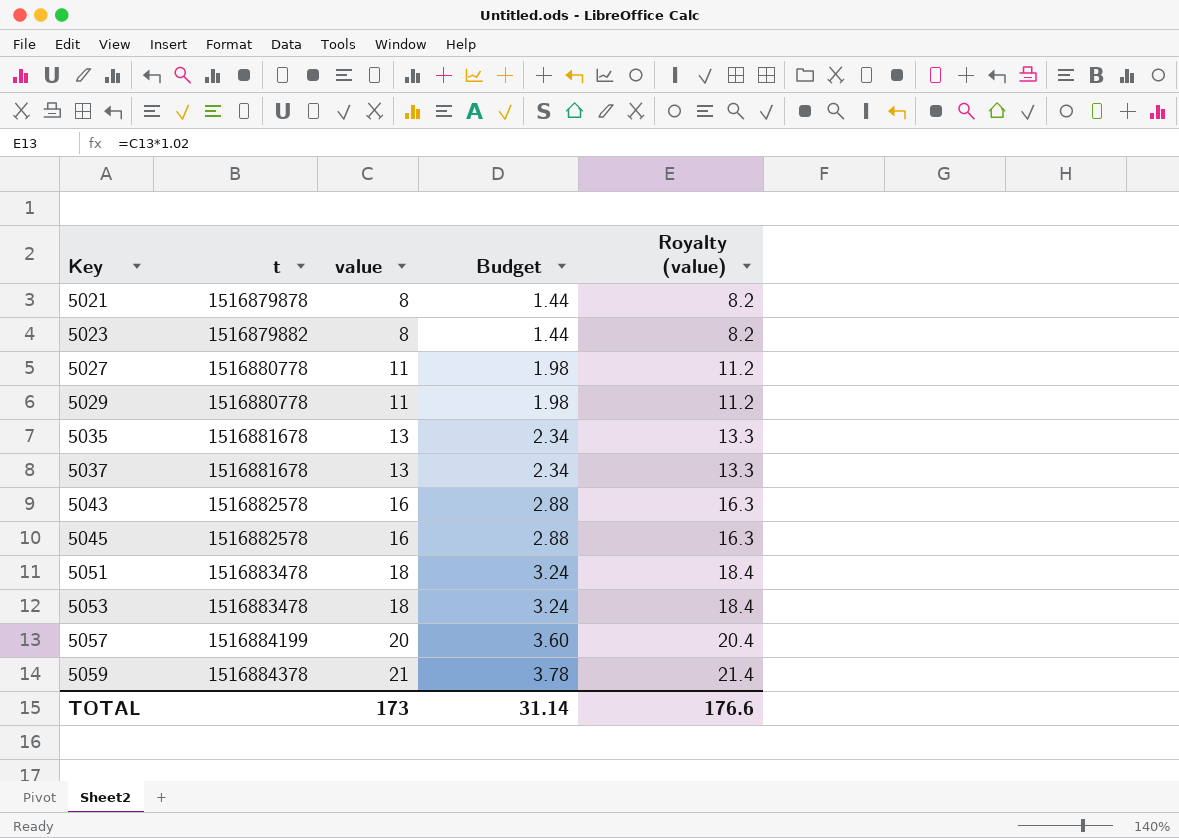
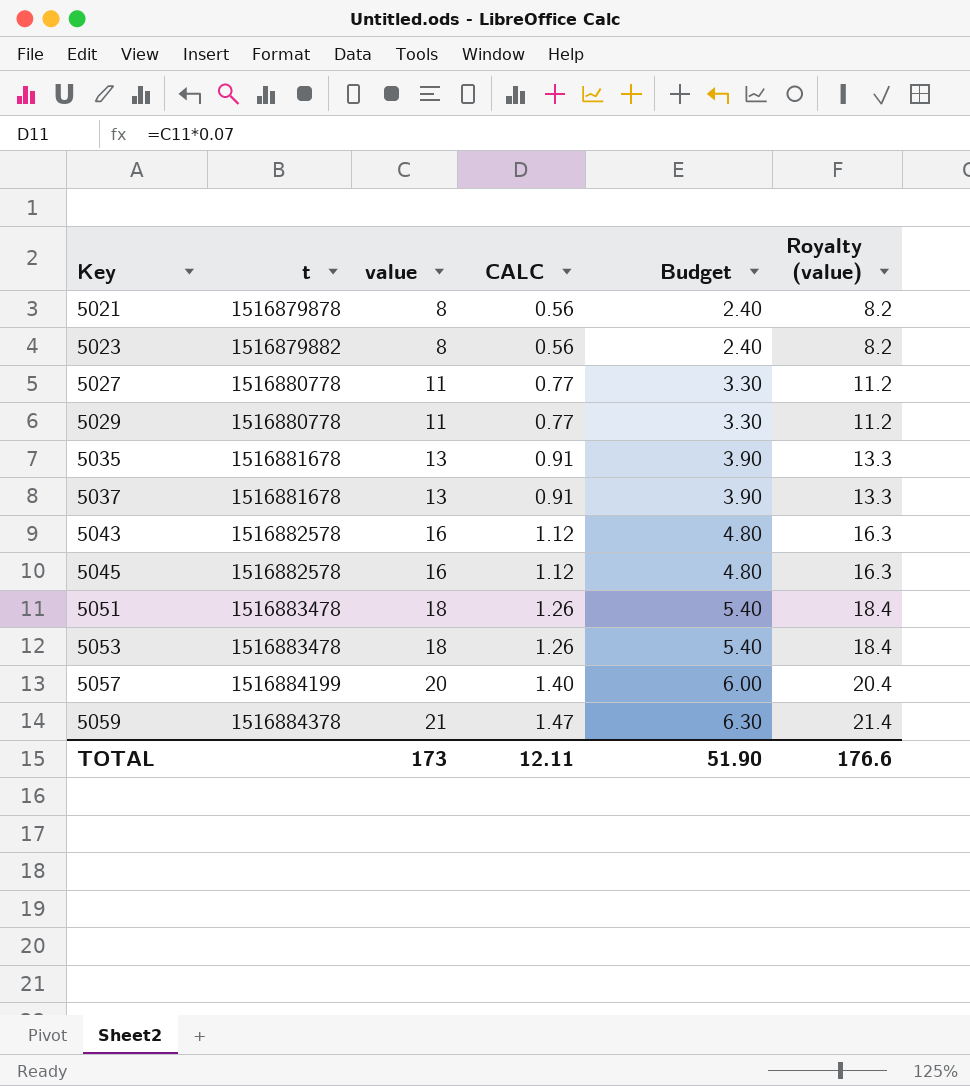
column CALC | formula: none -> [value] * 0.07
column Budget | formula: [value] * 0.18 -> [value] * 0.3
TOTAL | Budget: 31.14 -> 51.90

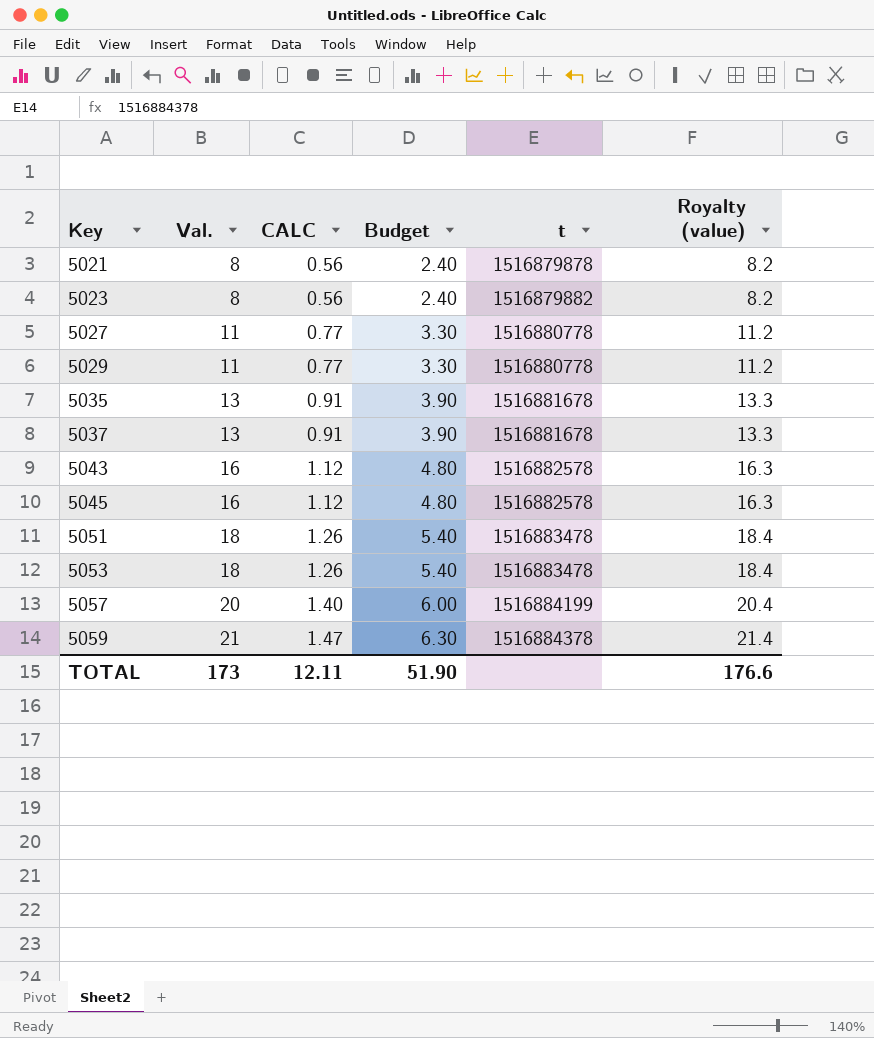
column name: value -> Val.
column t | position: 2 -> 5

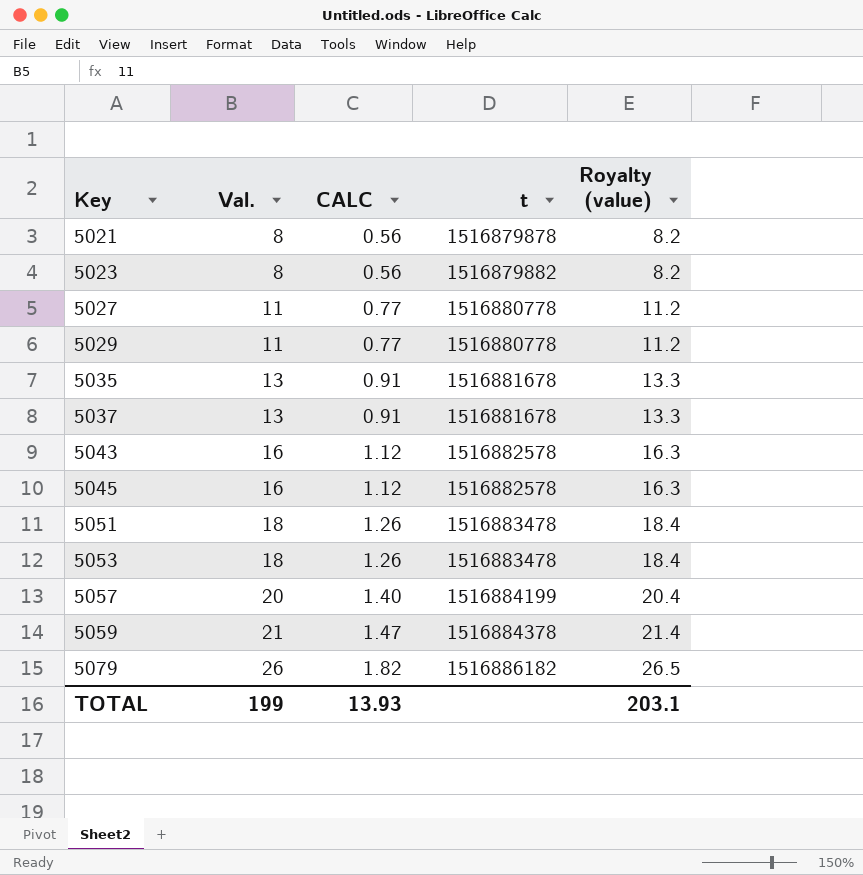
column Budget | formula: [Val.] * 0.3 -> none
row 5079: none -> 26 | 1.82 | 1516886182 | 26.5
TOTAL | Val.: 173 -> 199
TOTAL | CALC: 12.11 -> 13.93
TOTAL | Royalty (value): 176.6 -> 203.1

